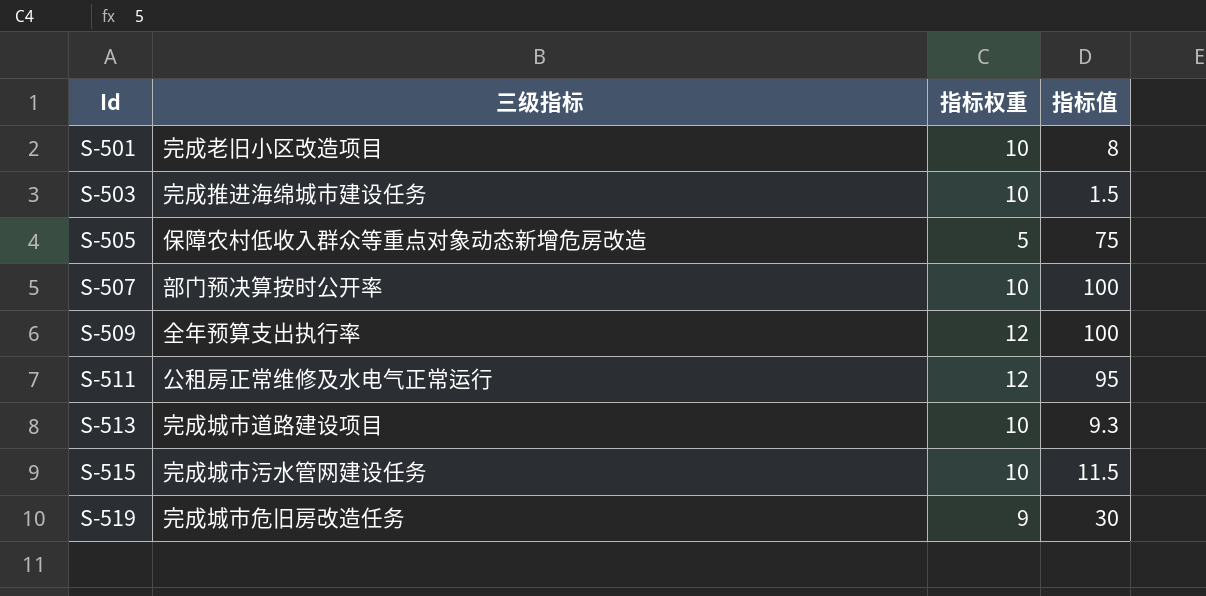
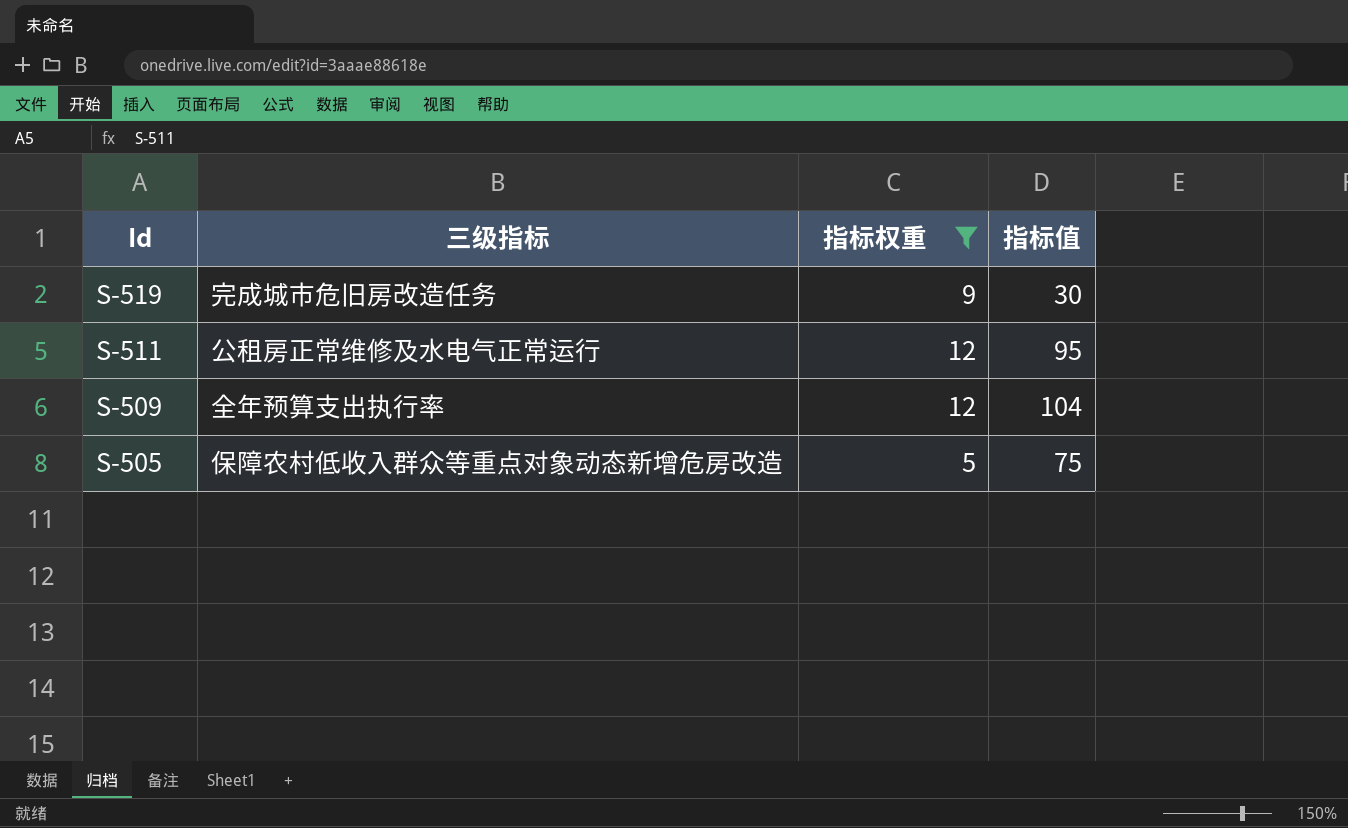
filter: none -> 指标权重 != 10
row order: Id ascending -> Id descending
S-509 | 指标值: 100 -> 104

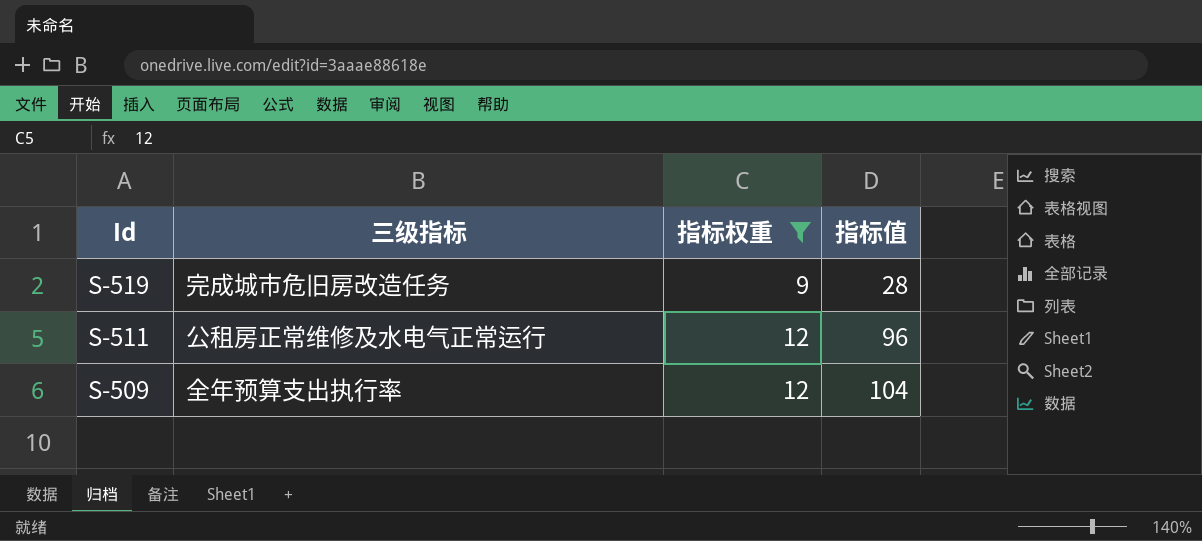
row S-505: 保障农村低收入群众等重点对象动态新增危房改造 | 5 | 75 -> none
S-519 | 指标值: 30 -> 28
S-511 | 指标值: 95 -> 96

